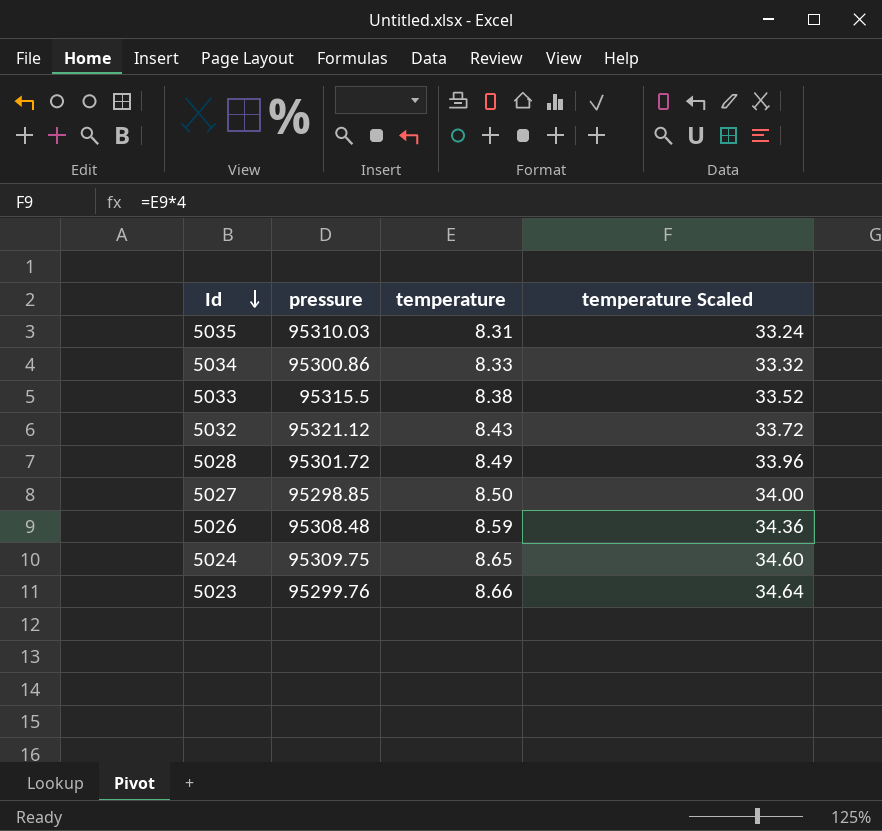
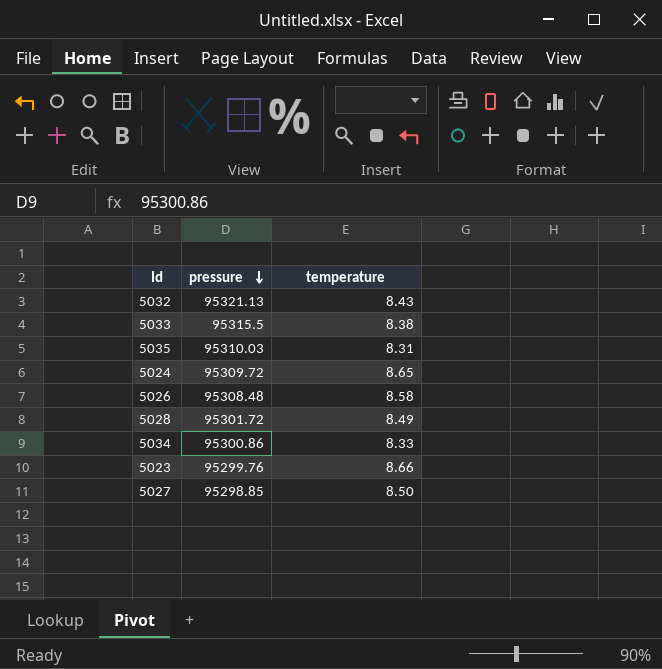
row order: Id descending -> pressure descending
column temperature Scaled | formula: [temperature] * 4 -> none
5032 | pressure: 95321.12 -> 95321.13
5024 | pressure: 95309.75 -> 95309.72
5026 | temperature: 8.59 -> 8.58

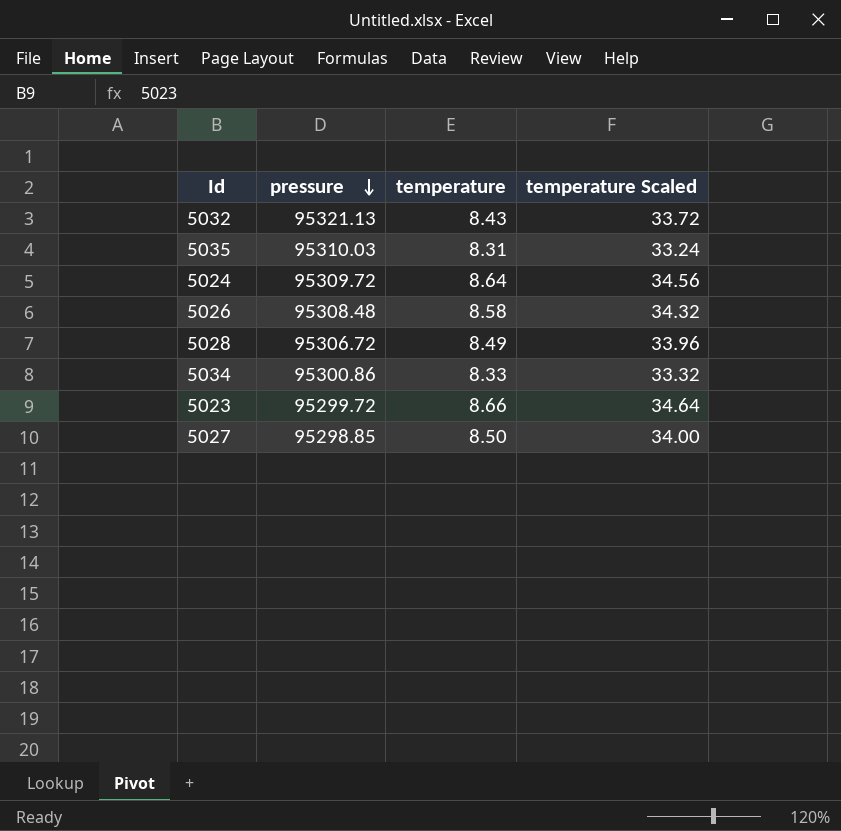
column temperature Scaled | formula: none -> [temperature] * 4
row 5033: 95315.5 | 8.38 -> none
5024 | temperature: 8.65 -> 8.64
5028 | pressure: 95301.72 -> 95306.72
5023 | pressure: 95299.76 -> 95299.72

